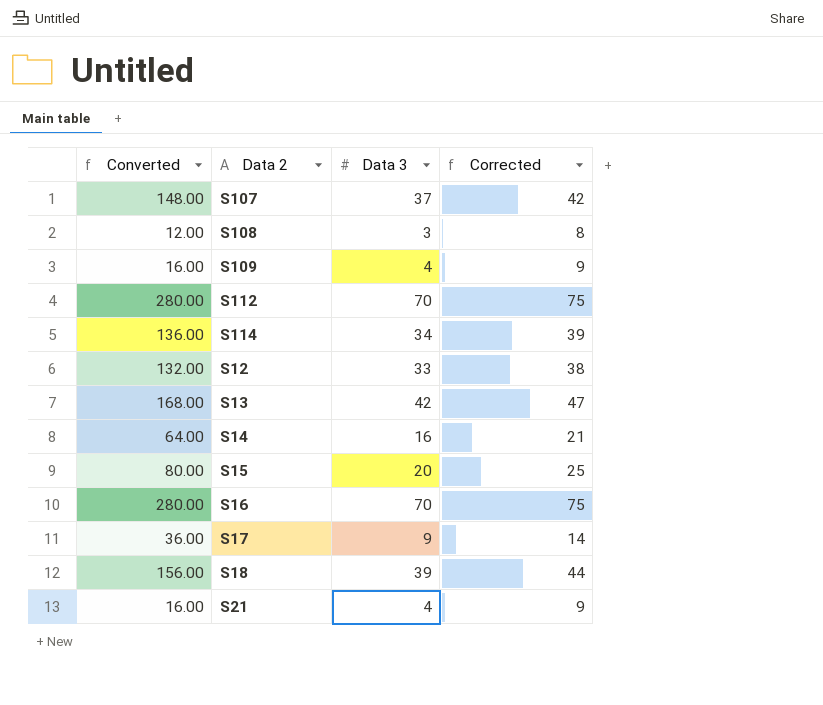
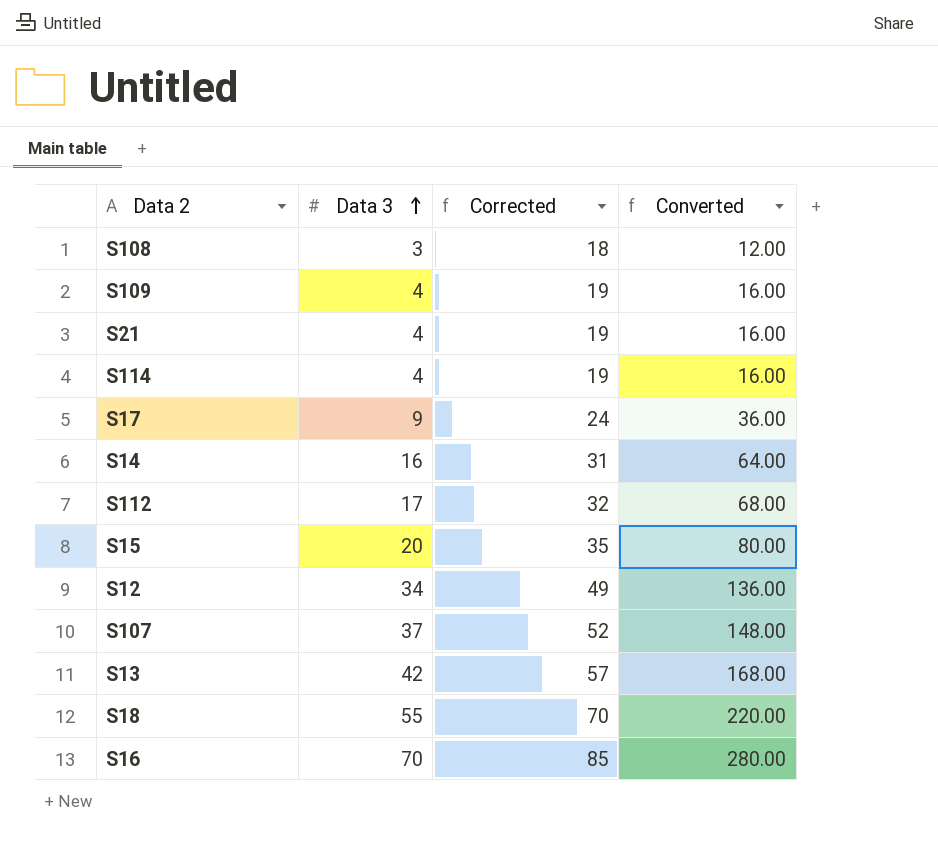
row order: none -> Data 3 ascending
column Corrected | formula: [Data 3] + 5 -> [Data 3] + 15
column Converted | position: 1 -> 4
S114 | Data 3: 34 -> 4
S114 | Converted: 136.00 -> 16.00
S112 | Data 3: 70 -> 17
S112 | Converted: 280.00 -> 68.00
S12 | Data 3: 33 -> 34
S12 | Converted: 132.00 -> 136.00
S18 | Data 3: 39 -> 55
S18 | Converted: 156.00 -> 220.00

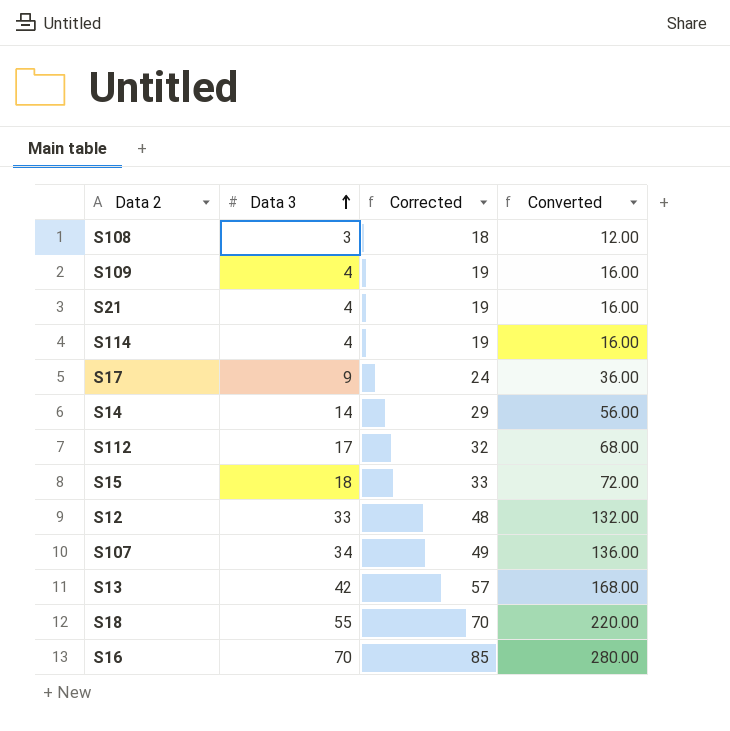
S14 | Data 3: 16 -> 14
S14 | Corrected: 31 -> 29
S14 | Converted: 64.00 -> 56.00
S15 | Data 3: 20 -> 18
S15 | Corrected: 35 -> 33
S15 | Converted: 80.00 -> 72.00
S12 | Data 3: 34 -> 33
S12 | Corrected: 49 -> 48
S12 | Converted: 136.00 -> 132.00
S107 | Data 3: 37 -> 34
S107 | Corrected: 52 -> 49
S107 | Converted: 148.00 -> 136.00

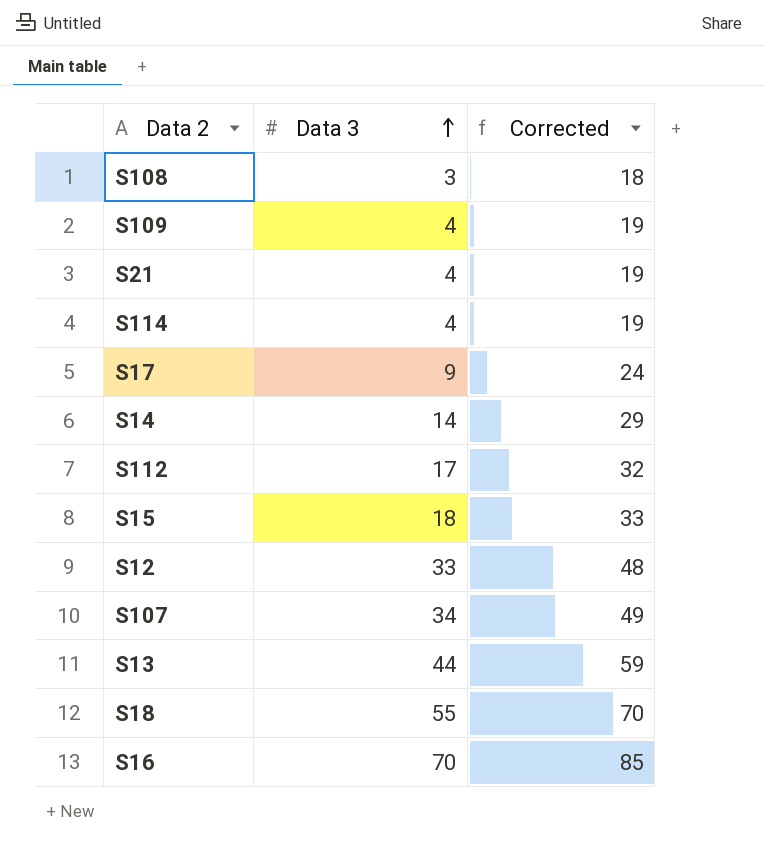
column Converted | formula: [Data 3] * 4 -> none
S13 | Data 3: 42 -> 44
S13 | Corrected: 57 -> 59

